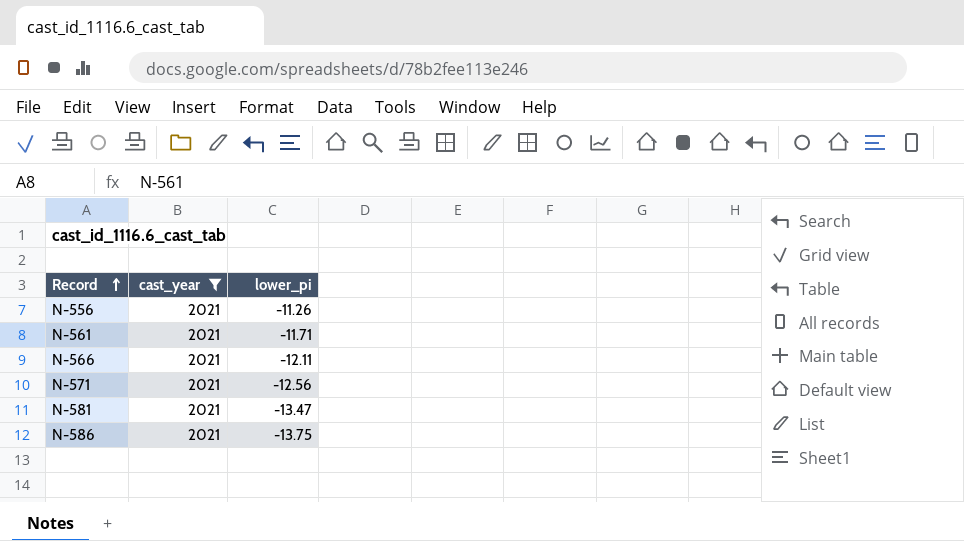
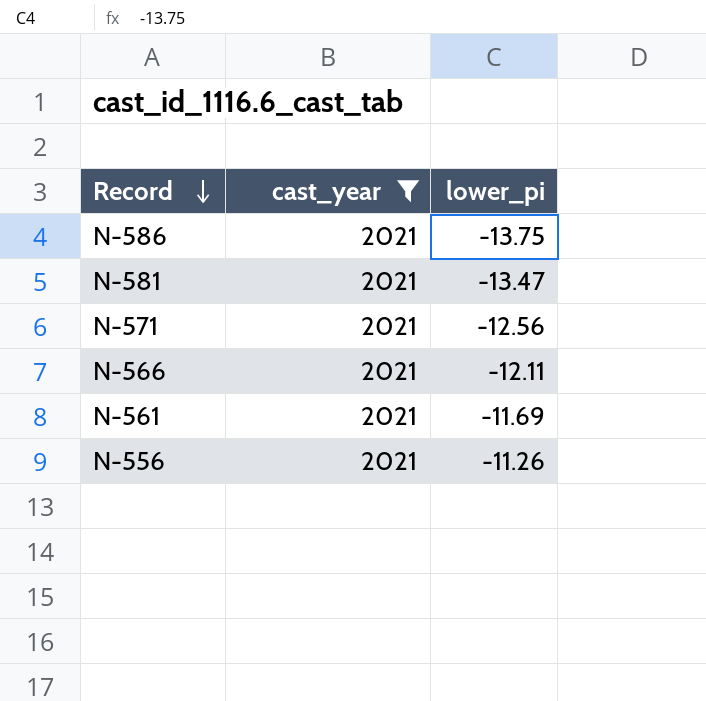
row order: Record ascending -> Record descending
N-561 | lower_pi: -11.71 -> -11.69

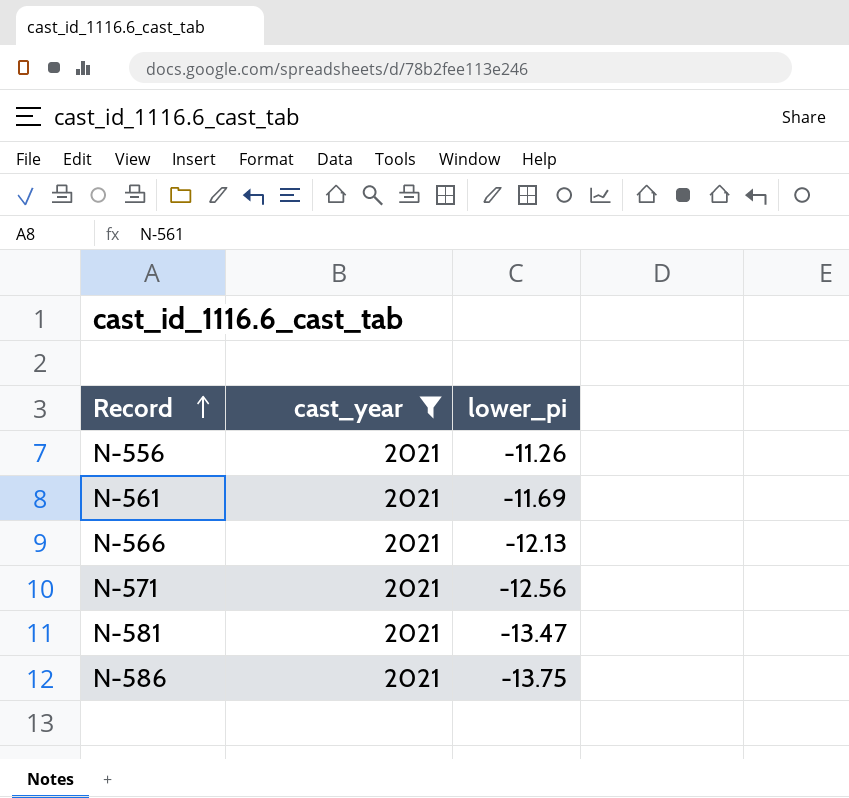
row order: Record descending -> Record ascending
N-566 | lower_pi: -12.11 -> -12.13

